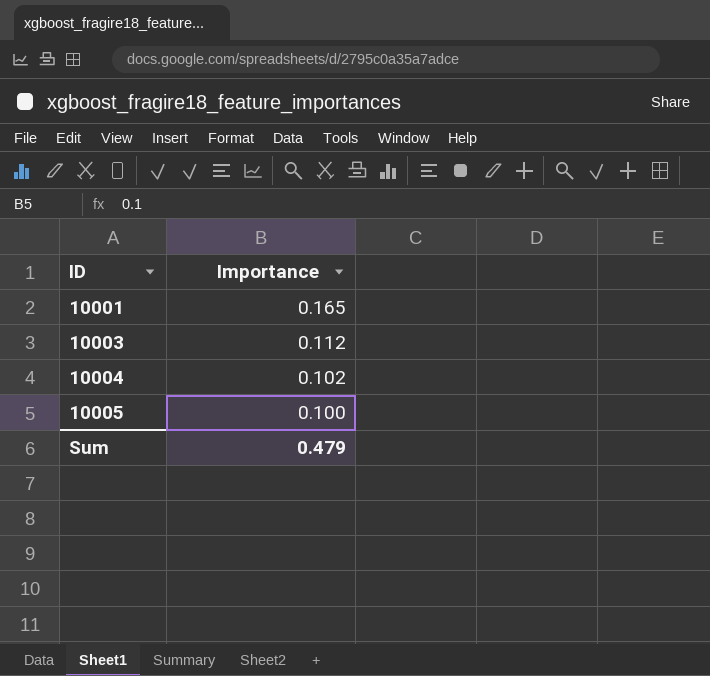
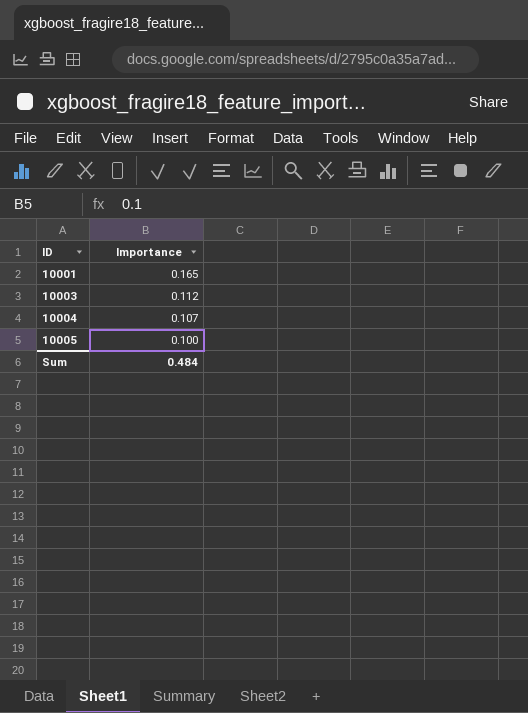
10004 | Importance: 0.102 -> 0.107
Sum | Importance: 0.479 -> 0.484

